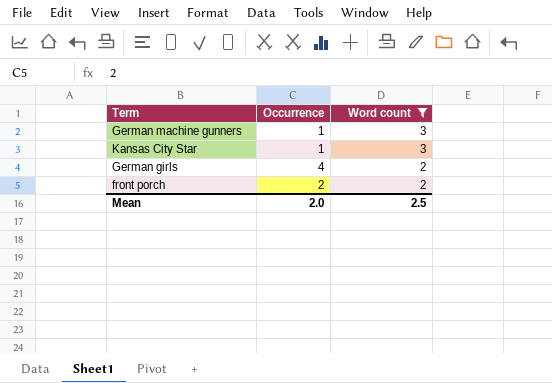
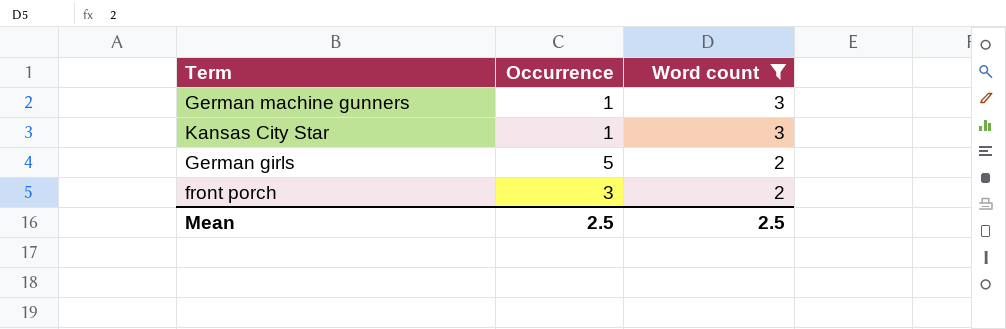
German girls | Occurrence: 4 -> 5
front porch | Occurrence: 2 -> 3
Mean | Occurrence: 2.0 -> 2.5

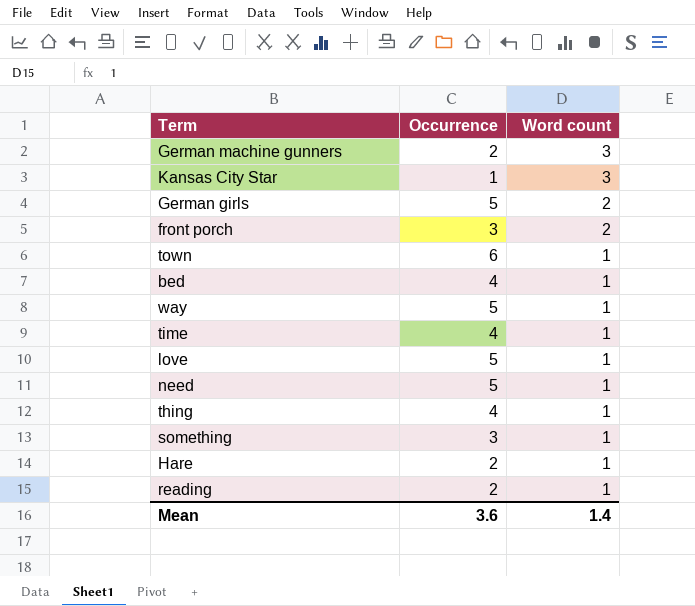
filter: Word count != 1 -> none
German machine gunners | Occurrence: 1 -> 2
Mean | Occurrence: 2.5 -> 3.6
Mean | Word count: 2.5 -> 1.4

